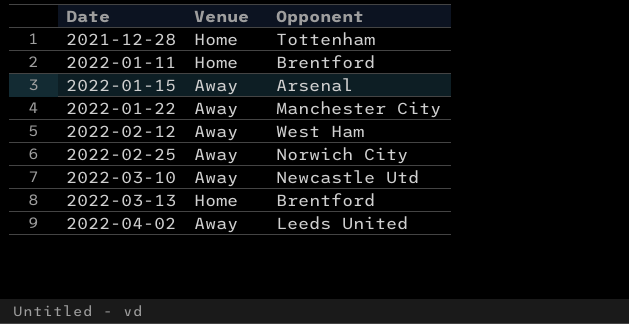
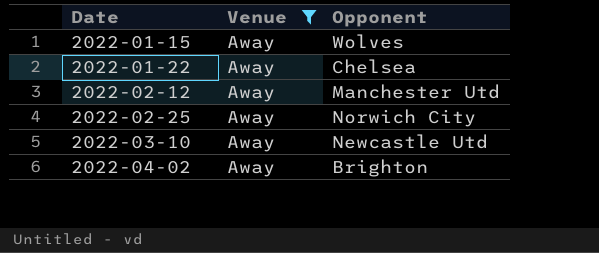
filter: none -> Venue = Away
2022-01-15 | Opponent: Arsenal -> Wolves
2022-01-22 | Opponent: Manchester City -> Chelsea
2022-02-12 | Opponent: West Ham -> Manchester Utd
2022-04-02 | Opponent: Leeds United -> Brighton

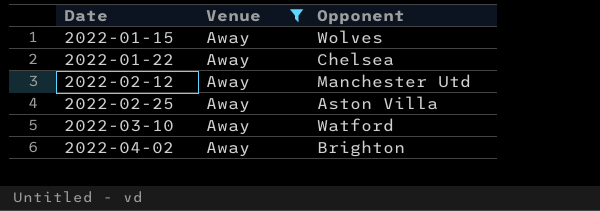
2022-02-25 | Opponent: Norwich City -> Aston Villa
2022-03-10 | Opponent: Newcastle Utd -> Watford

